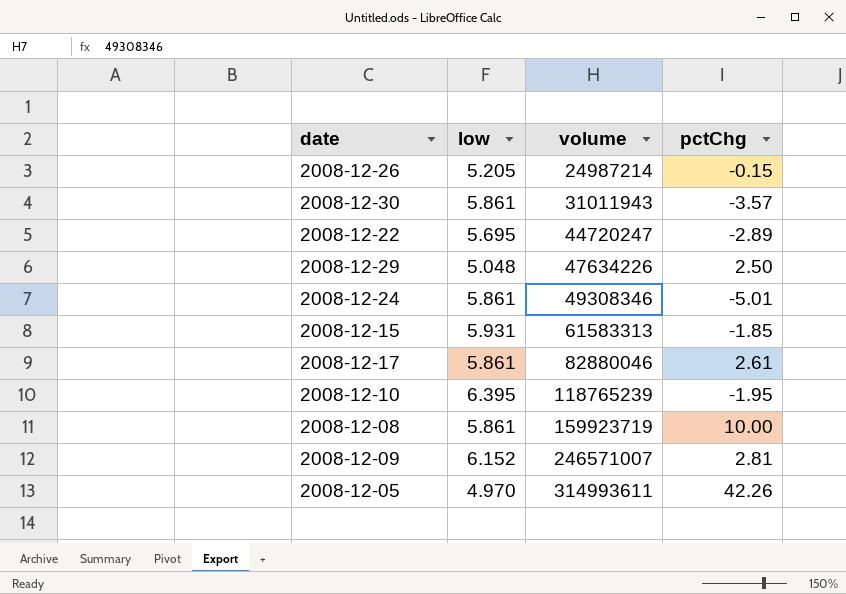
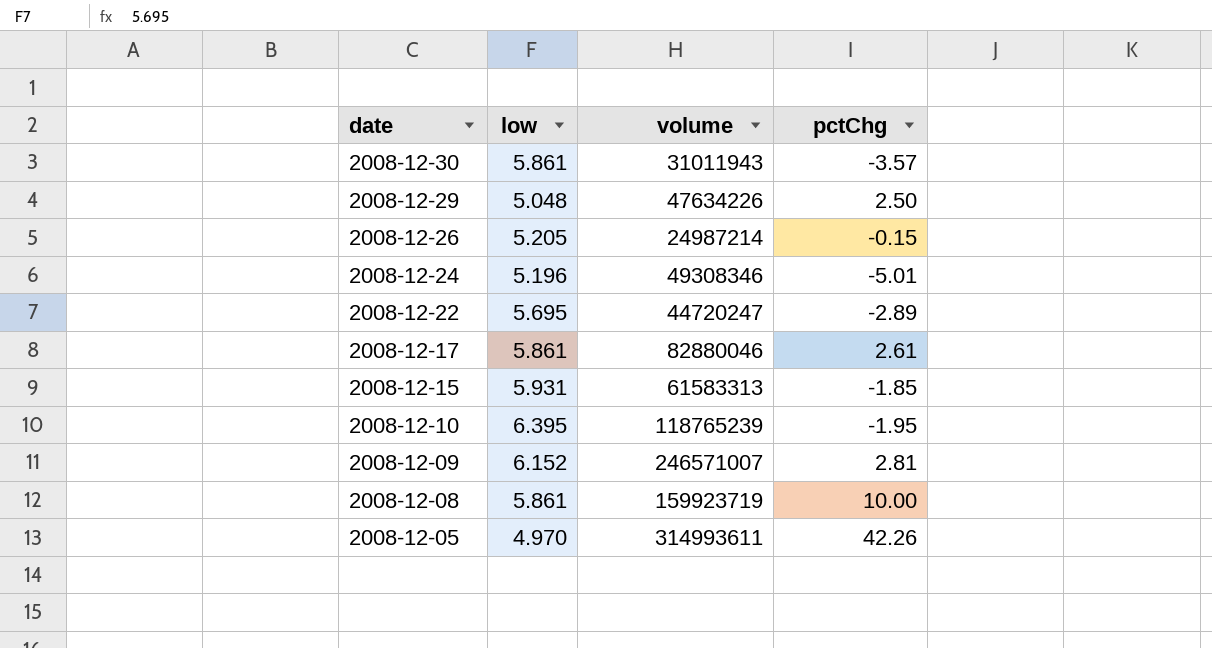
row order: volume ascending -> date descending
2008-12-24 | low: 5.861 -> 5.196

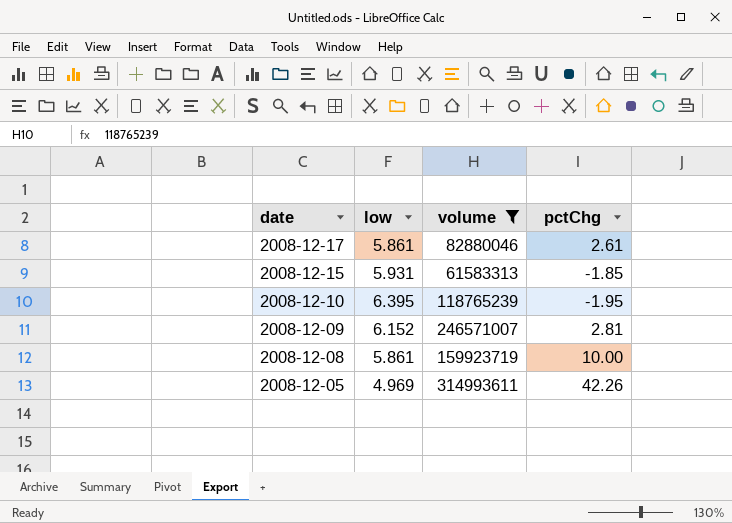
filter: none -> volume >= 61583313
2008-12-05 | low: 4.970 -> 4.969

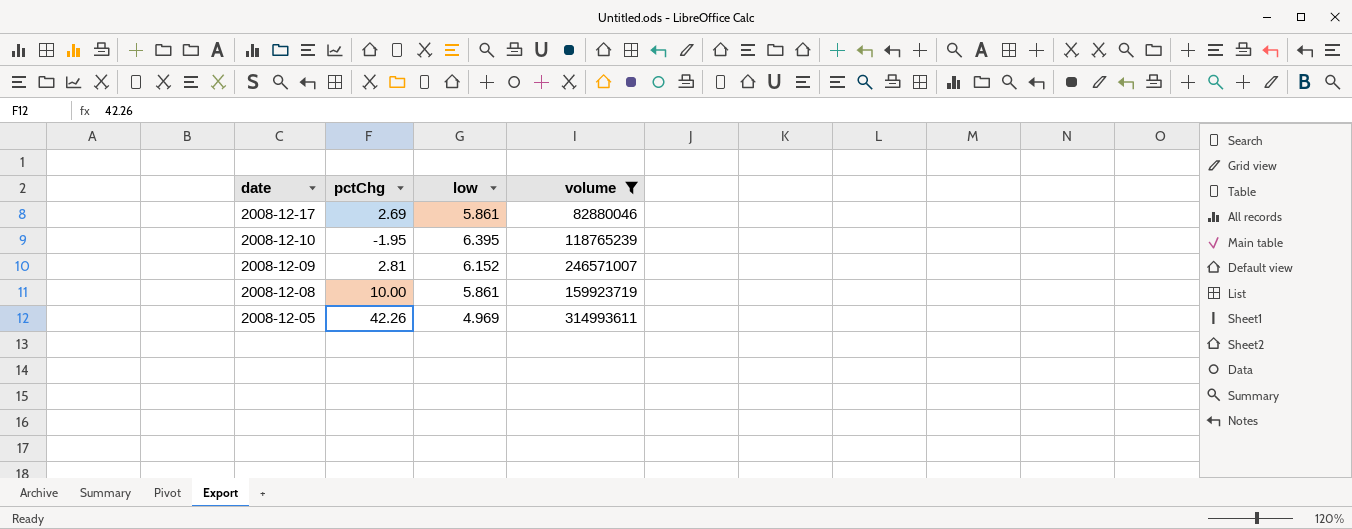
column pctChg | position: 4 -> 2
row 2008-12-15: 5.931 | 61583313 | -1.85 -> none
2008-12-17 | pctChg: 2.61 -> 2.69

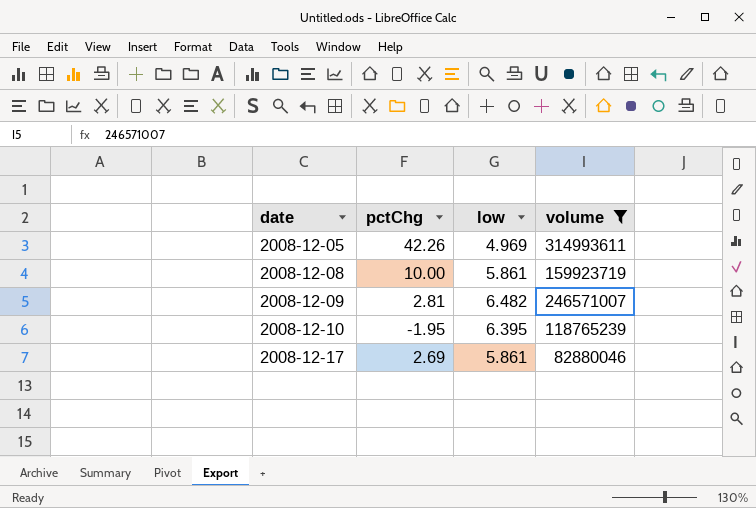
row order: date descending -> date ascending
2008-12-09 | low: 6.152 -> 6.482

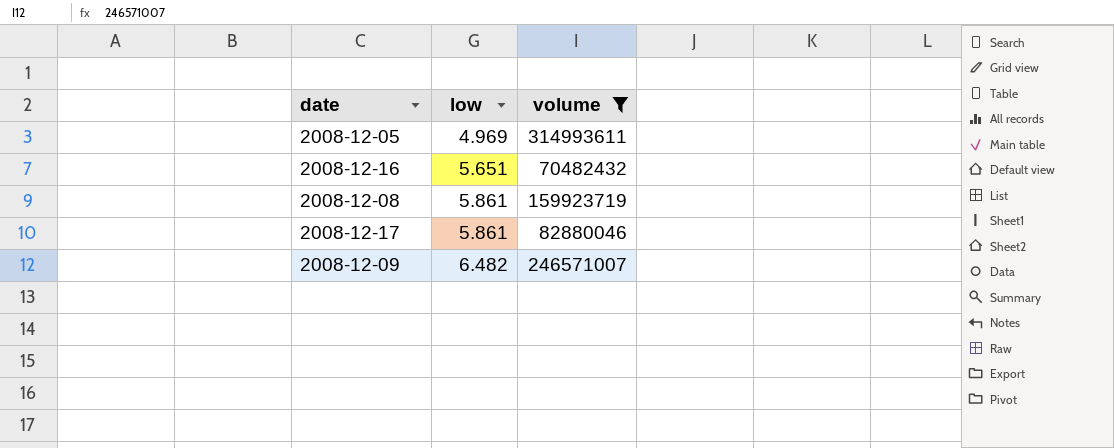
row order: date ascending -> low ascending
column pctChg | position: 2 -> none
row 2008-12-10: -1.95 | 6.395 | 118765239 -> none
row 2008-12-16: none -> 5.651 | 70482432

